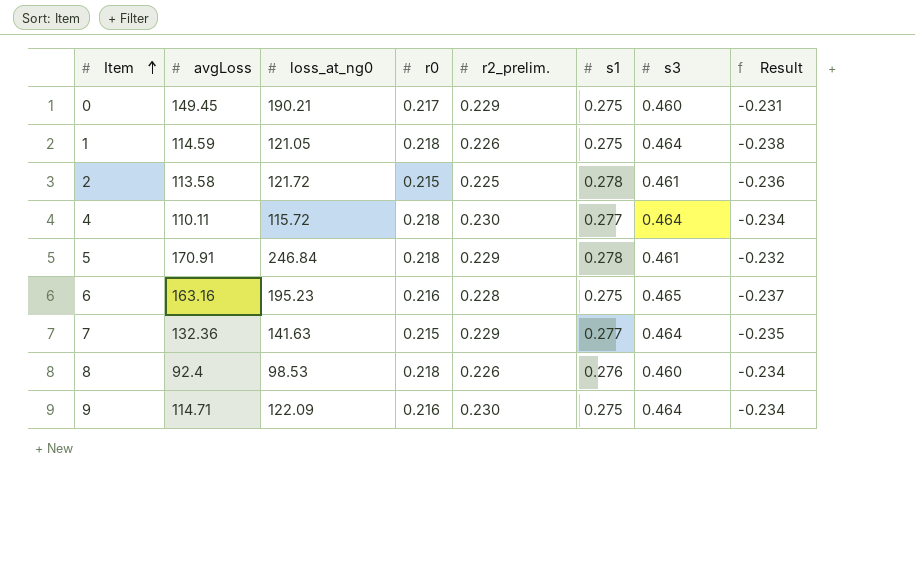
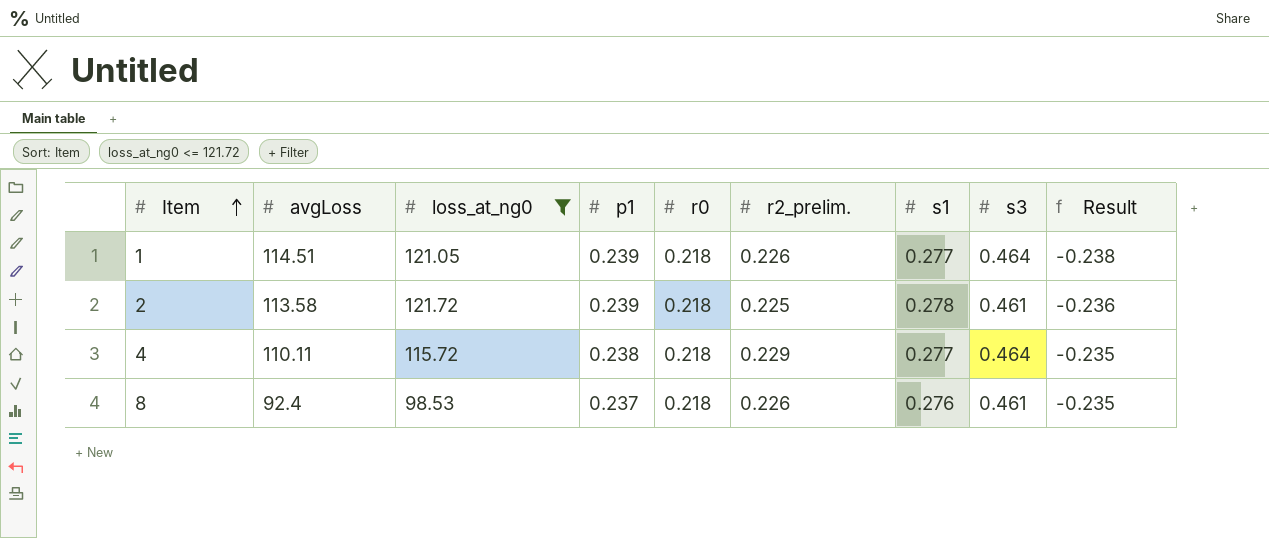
filter: none -> loss_at_ng0 <= 121.72
column p1 | position: none -> 4
1 | avgLoss: 114.59 -> 114.51
1 | s1: 0.275 -> 0.277
2 | r0: 0.215 -> 0.218
4 | r2_prelim.: 0.230 -> 0.229
4 | Result: -0.234 -> -0.235
8 | s3: 0.460 -> 0.461
8 | Result: -0.234 -> -0.235

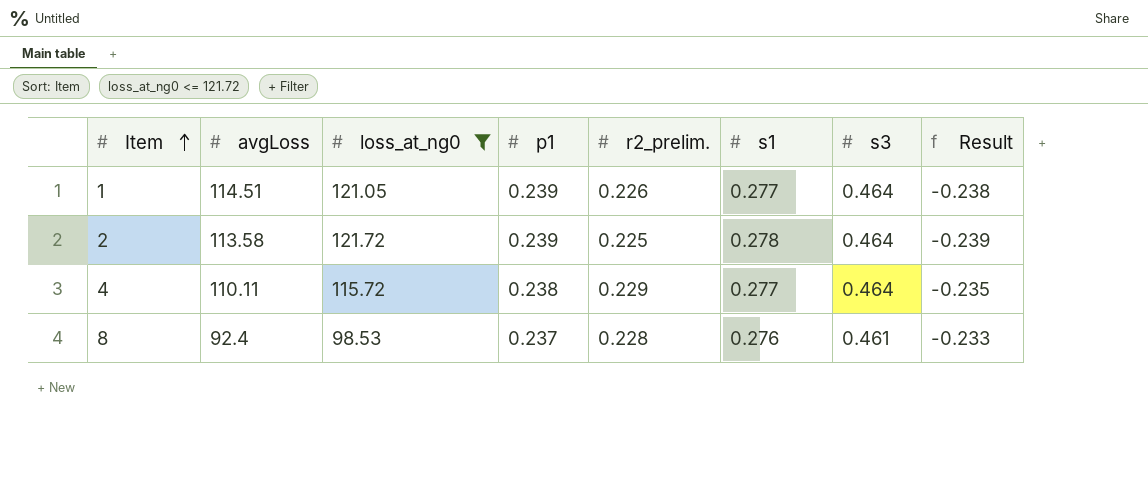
column r0 | position: 5 -> none
2 | s3: 0.461 -> 0.464
2 | Result: -0.236 -> -0.239
8 | r2_prelim.: 0.226 -> 0.228
8 | Result: -0.235 -> -0.233

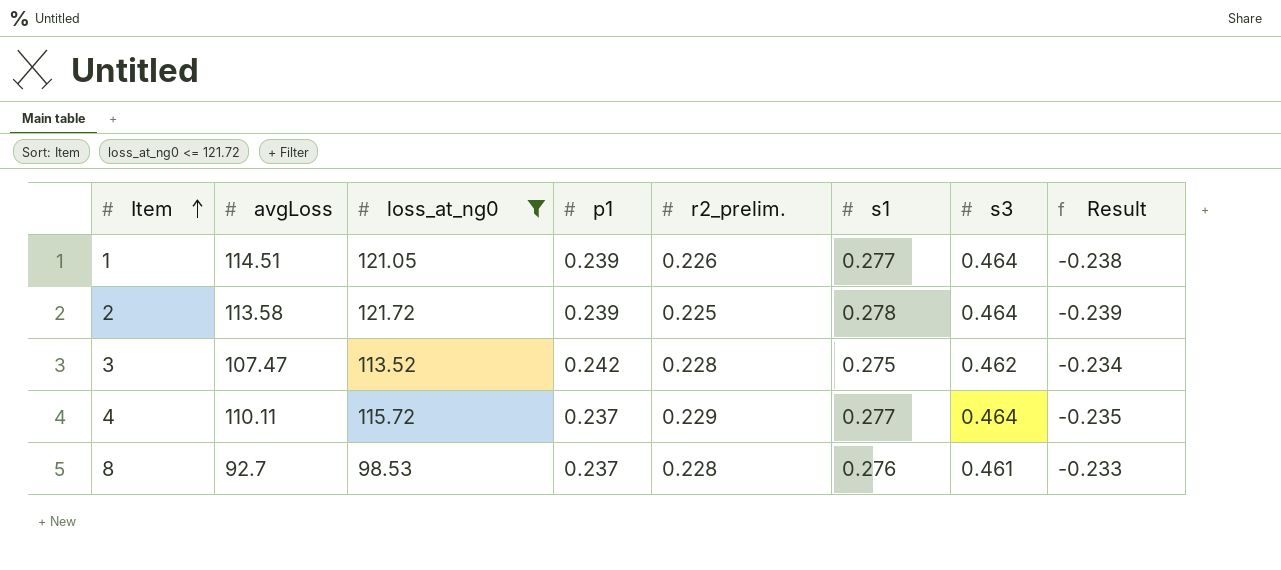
row 3: none -> 107.47 | 113.52 | 0.242 | 0.228 | 0.275 | 0.462 | -0.234
4 | p1: 0.238 -> 0.237
8 | avgLoss: 92.4 -> 92.7

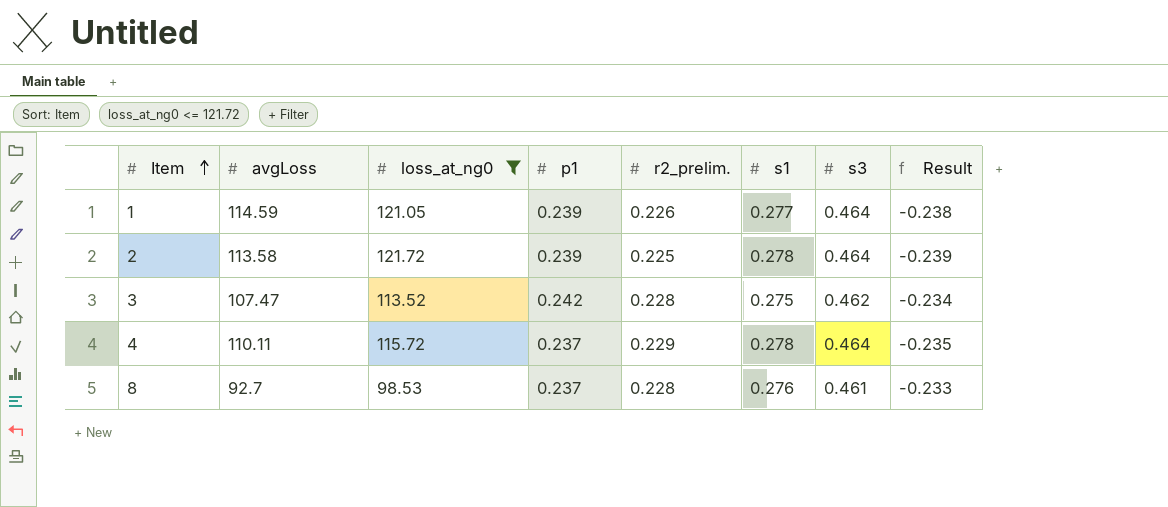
1 | avgLoss: 114.51 -> 114.59
4 | s1: 0.277 -> 0.278

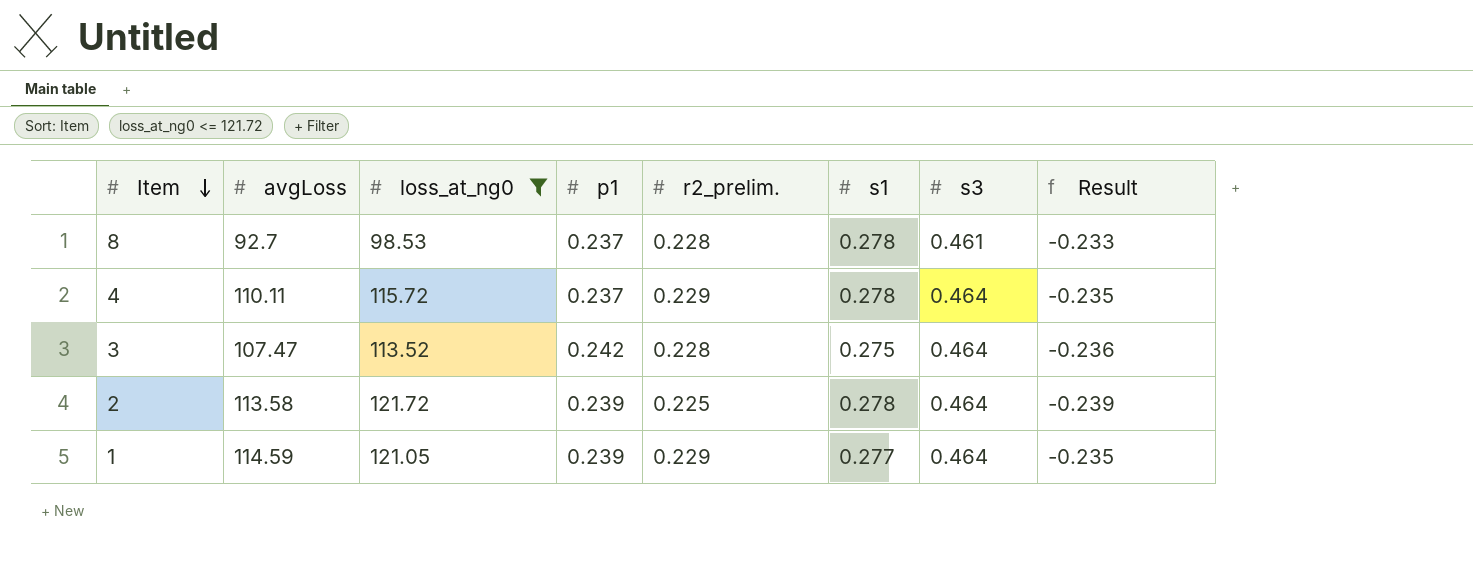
row order: Item ascending -> Item descending
8 | s1: 0.276 -> 0.278
3 | s3: 0.462 -> 0.464
3 | Result: -0.234 -> -0.236
1 | r2_prelim.: 0.226 -> 0.229
1 | Result: -0.238 -> -0.235

